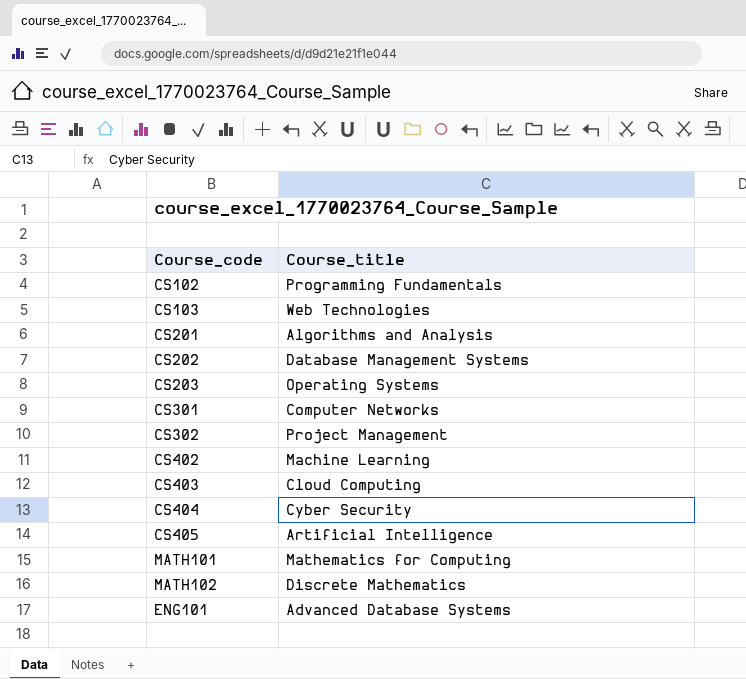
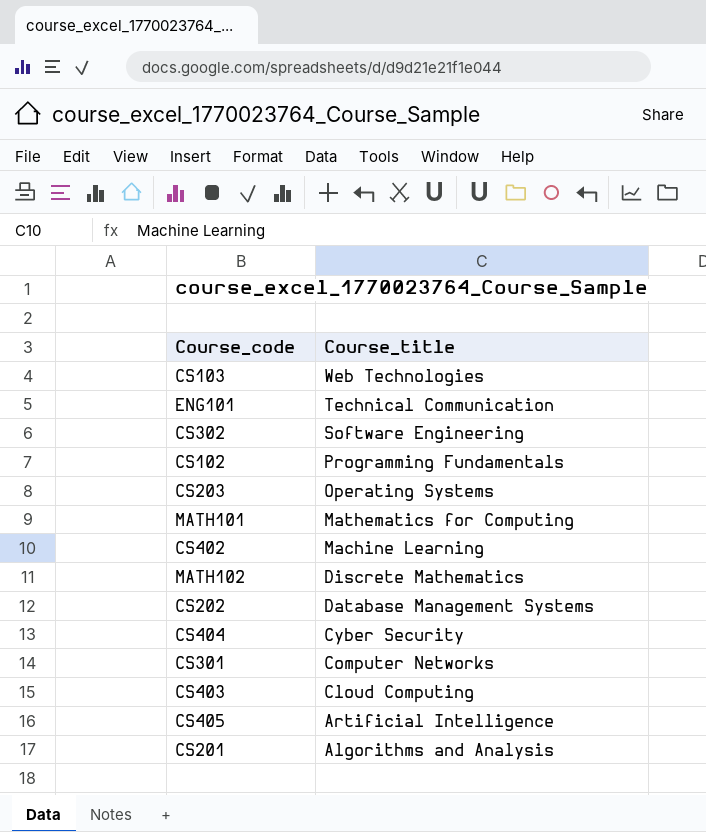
row order: none -> Course_title descending
ENG101 | Course_title: Advanced Database Systems -> Technical Communication
CS302 | Course_title: Project Management -> Software Engineering

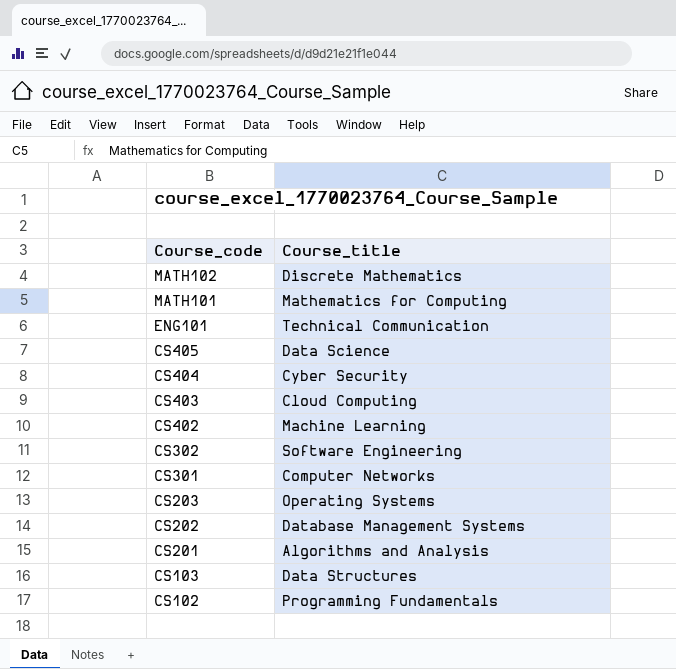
row order: Course_title descending -> Course_code descending
CS405 | Course_title: Artificial Intelligence -> Data Science
CS103 | Course_title: Web Technologies -> Data Structures

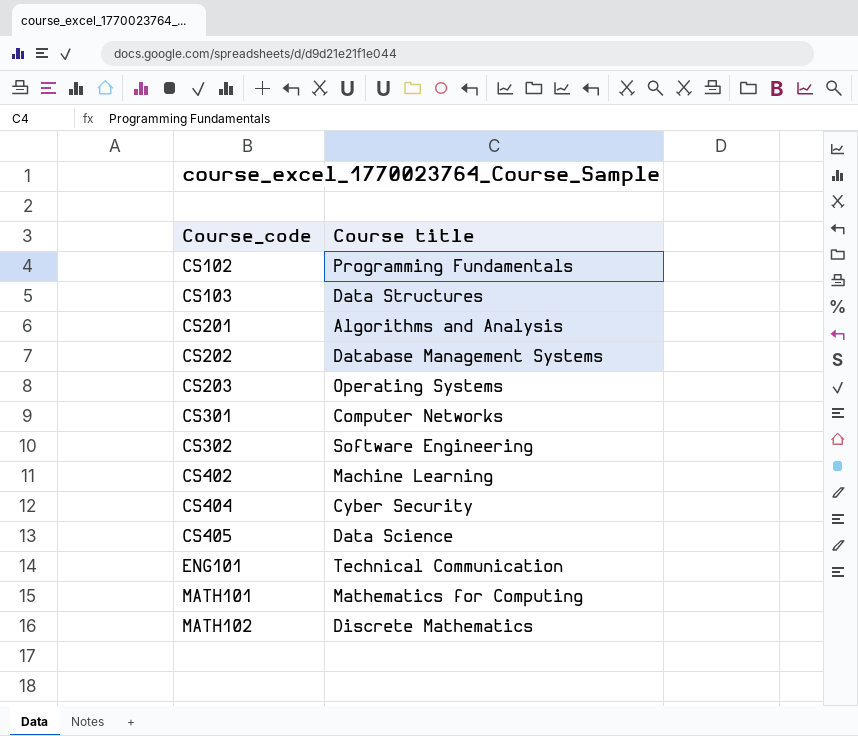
row order: Course_code descending -> Course_code ascending
column name: Course_title -> Course title
row CS403: Cloud Computing -> none

